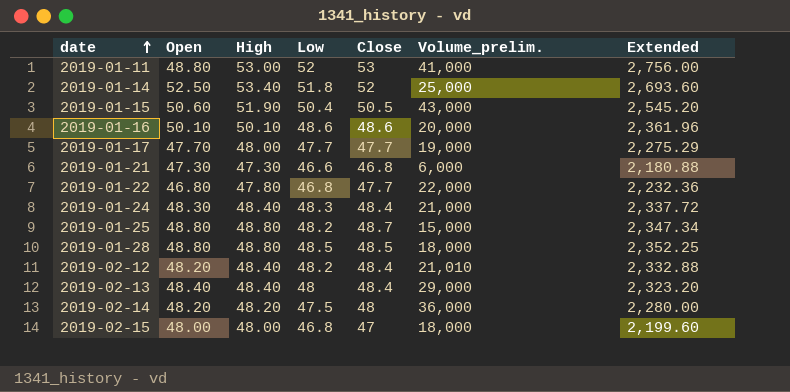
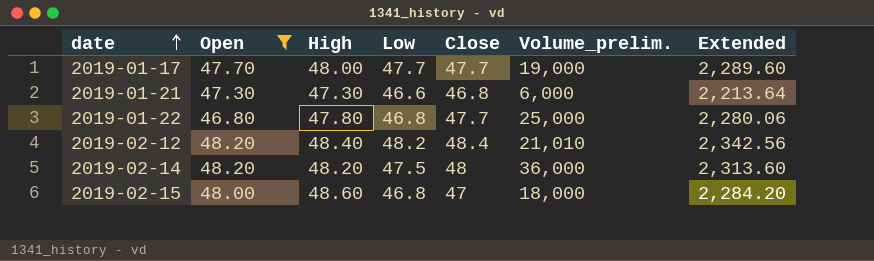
filter: none -> Open <= 48.20
column Extended | formula: [Low] * [Close] -> [High] * [Close]
2019-01-22 | Volume_prelim.: 22,000 -> 25,000
2019-02-15 | High: 48.00 -> 48.60

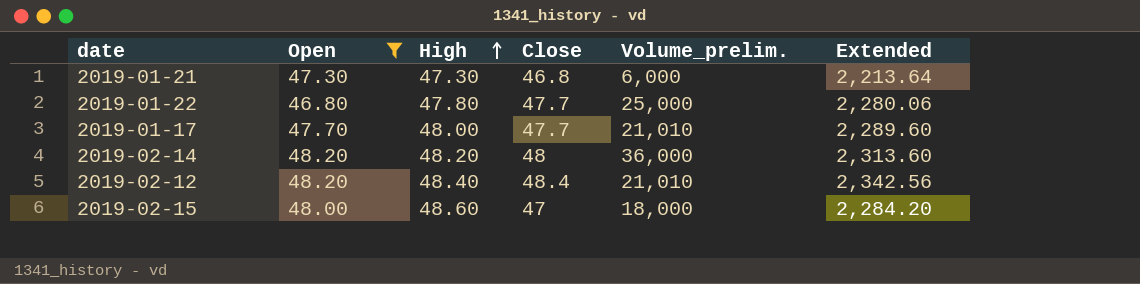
row order: date ascending -> High ascending
column Low | position: 4 -> none
2019-01-17 | Volume_prelim.: 19,000 -> 21,010

